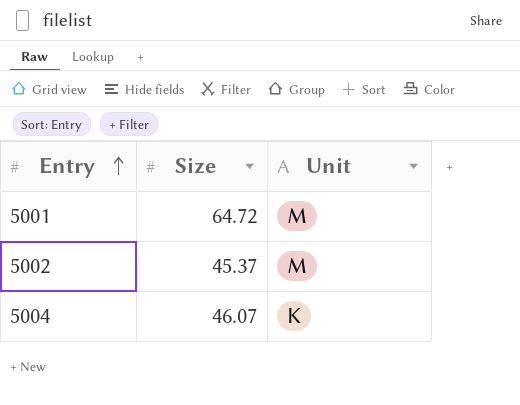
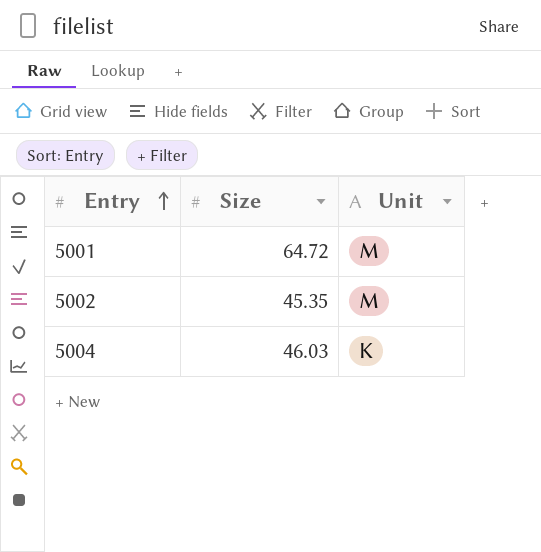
5002 | Size: 45.37 -> 45.35
5004 | Size: 46.07 -> 46.03

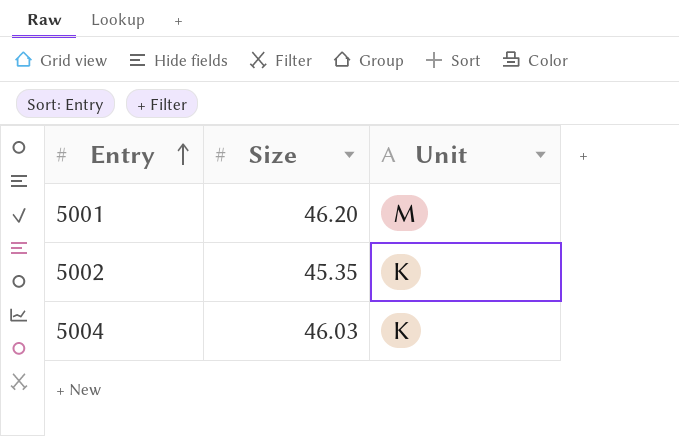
5001 | Size: 64.72 -> 46.20
5002 | Unit: M -> K

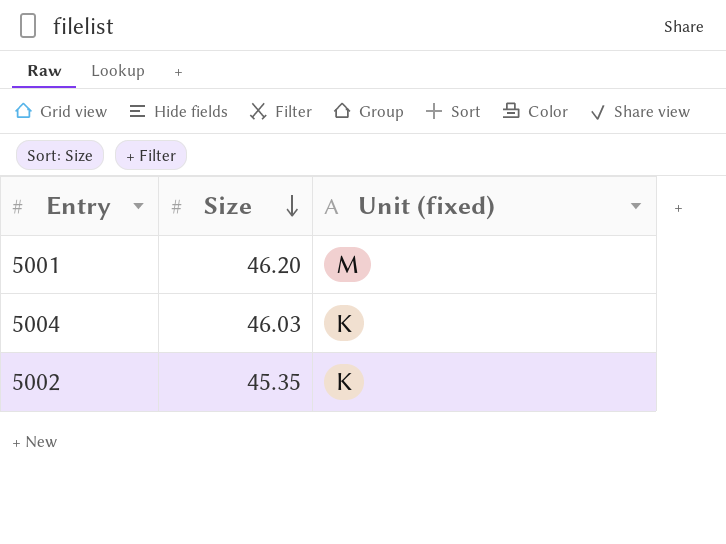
row order: Entry ascending -> Size descending
column name: Unit -> Unit (fixed)

